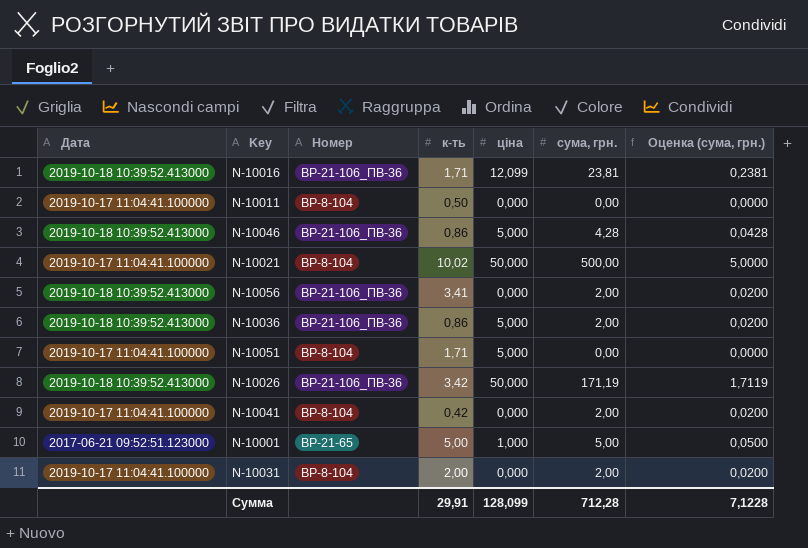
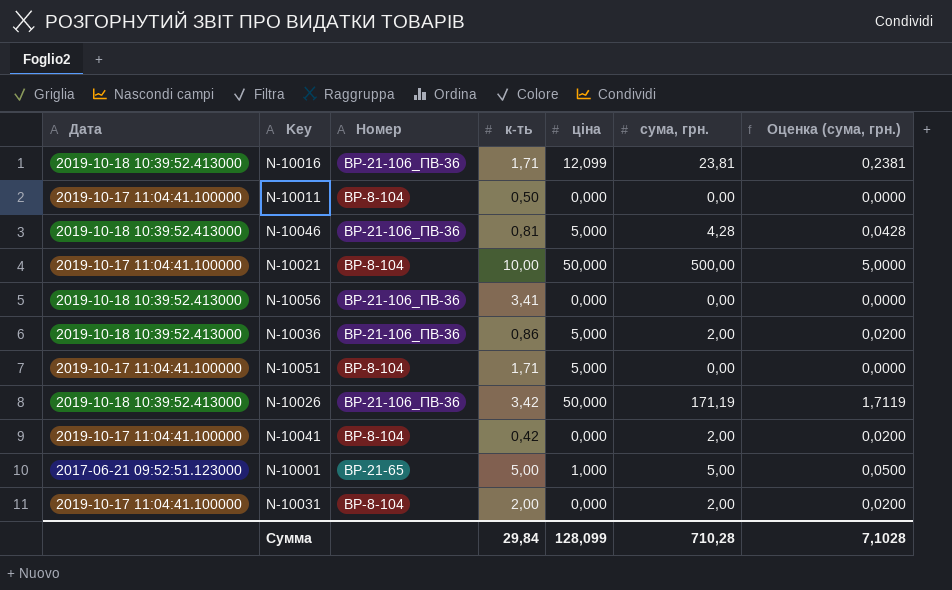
N-10046 | к-ть: 0,86 -> 0,81
N-10021 | к-ть: 10,02 -> 10,00
N-10056 | сума, грн.: 2,00 -> 0,00
N-10056 | Оценка (сума, грн.): 0,0200 -> 0,0000
Сумма | к-ть: 29,91 -> 29,84
Сумма | сума, грн.: 712,28 -> 710,28
Сумма | Оценка (сума, грн.): 7,1228 -> 7,1028

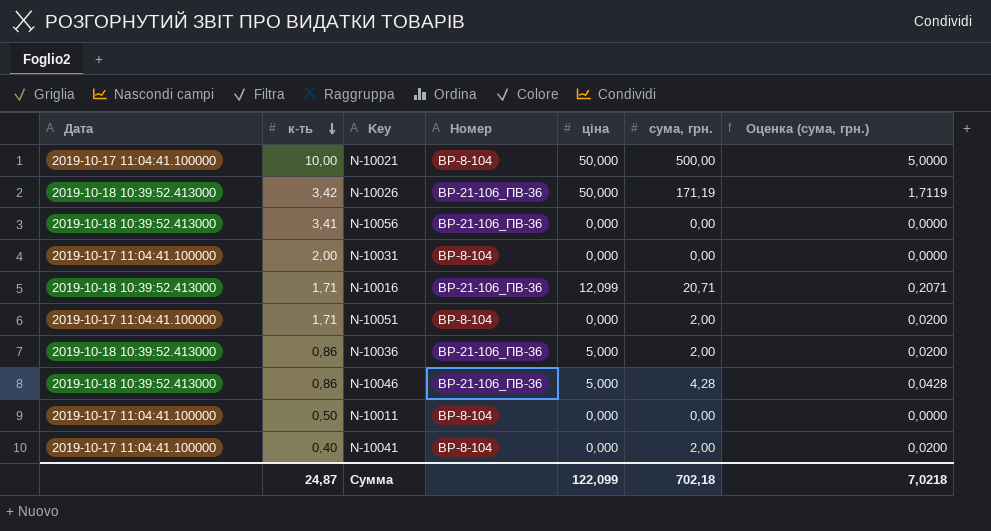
row order: none -> к-ть descending
column к-ть | position: 4 -> 2
row N-10001: 2017-06-21 09:52:51.123000 | ВР-21-65 | 5,00 | 1,000 | 5,00 | 0,0500 -> none
N-10031 | сума, грн.: 2,00 -> 0,00
N-10031 | Оценка (сума, грн.): 0,0200 -> 0,0000
N-10016 | сума, грн.: 23,81 -> 20,71
N-10016 | Оценка (сума, грн.): 0,2381 -> 0,2071
N-10051 | ціна: 5,000 -> 0,000
N-10051 | сума, грн.: 0,00 -> 2,00
N-10051 | Оценка (сума, грн.): 0,0000 -> 0,0200
N-10046 | к-ть: 0,81 -> 0,86
N-10041 | к-ть: 0,42 -> 0,40
Сумма | к-ть: 29,84 -> 24,87
Сумма | ціна: 128,099 -> 122,099
Сумма | сума, грн.: 710,28 -> 702,18
Сумма | Оценка (сума, грн.): 7,1028 -> 7,0218

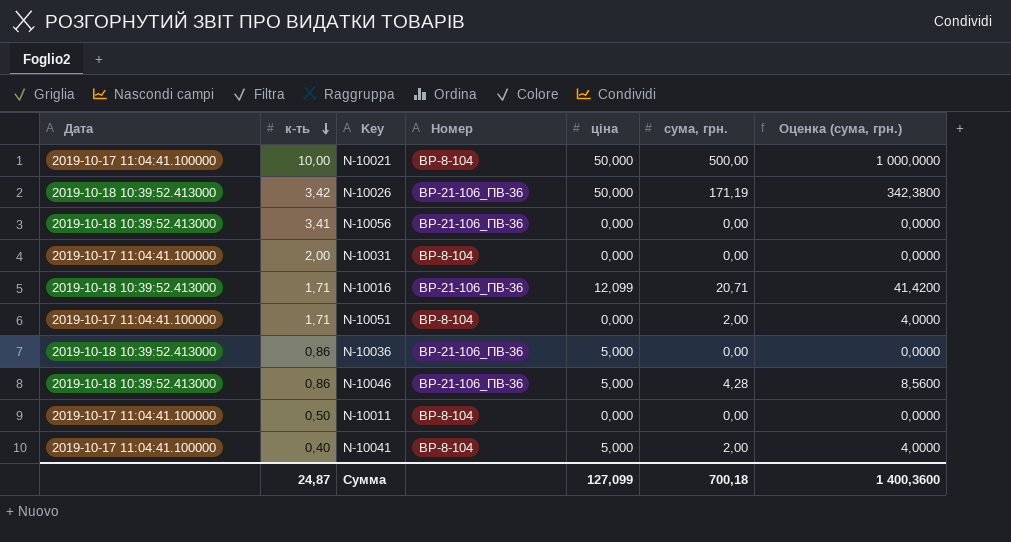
column Оценка (сума, грн.) | formula: [сума, грн.] * 0,01 -> [сума, грн.] * 2
N-10036 | сума, грн.: 2,00 -> 0,00
N-10041 | ціна: 0,000 -> 5,000
Сумма | ціна: 122,099 -> 127,099
Сумма | сума, грн.: 702,18 -> 700,18
Сумма | Оценка (сума, грн.): 7,0218 -> 1 400,3600

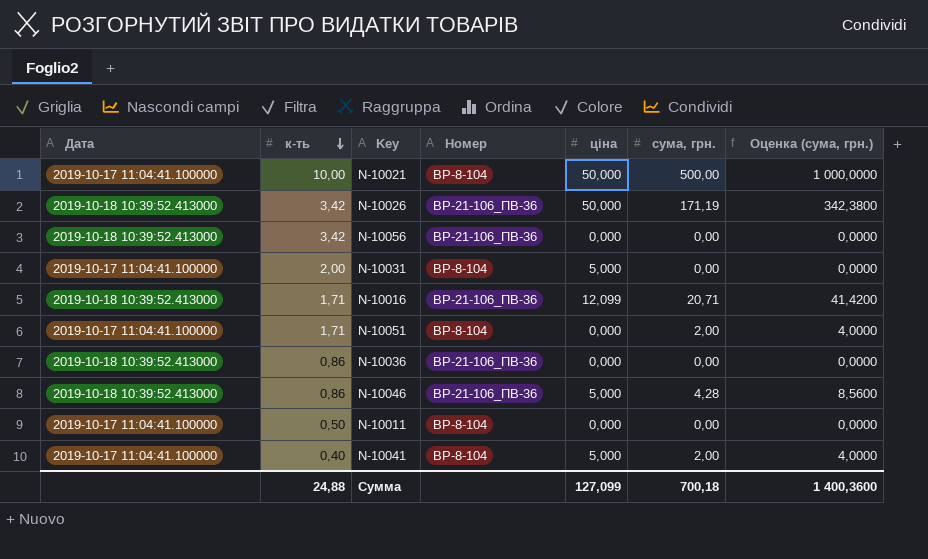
N-10056 | к-ть: 3,41 -> 3,42
N-10031 | ціна: 0,000 -> 5,000
N-10036 | ціна: 5,000 -> 0,000
Сумма | к-ть: 24,87 -> 24,88

